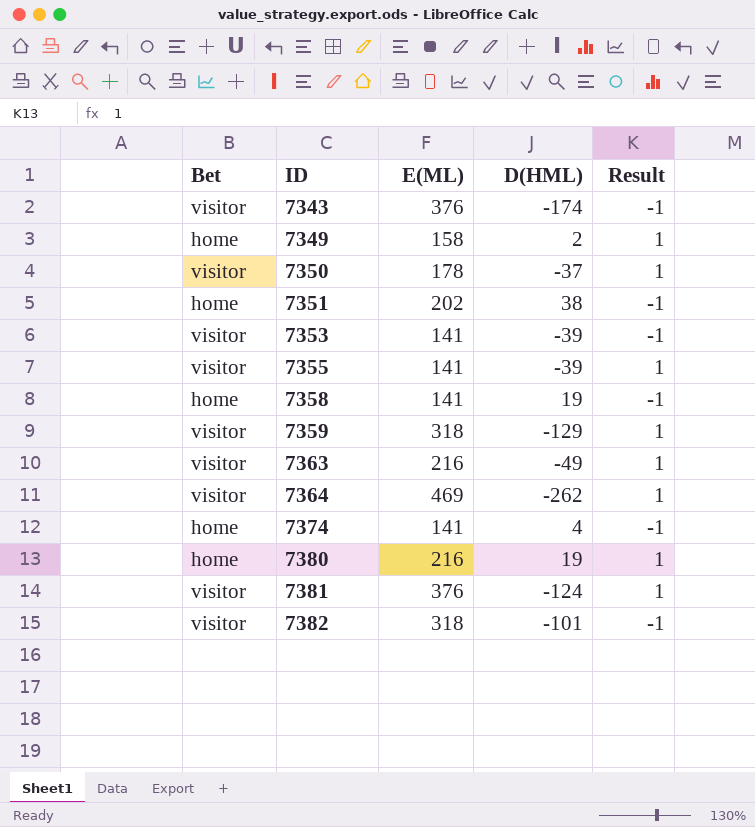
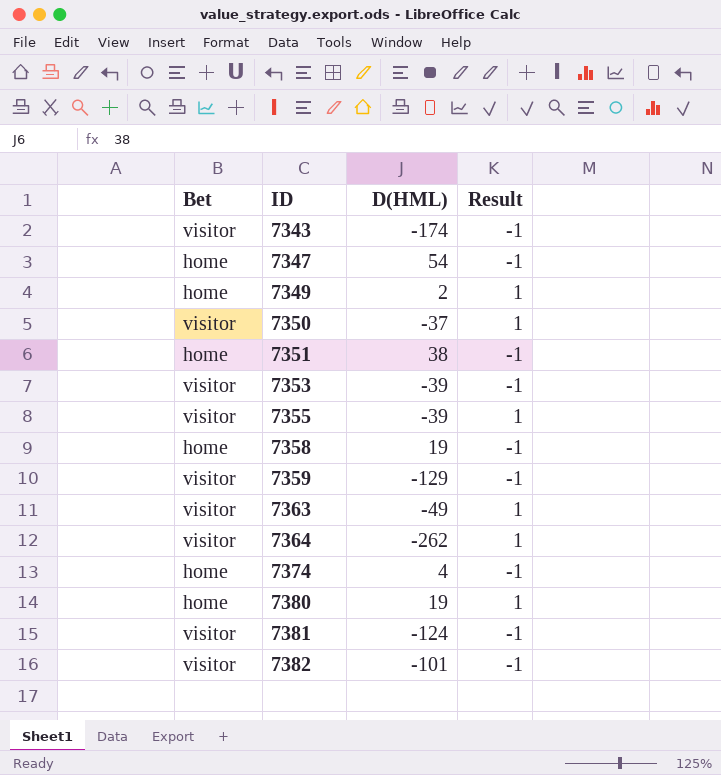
column E(ML) | position: 3 -> none
row 7347: none -> home | 54 | -1
7359 | Result: 1 -> -1
7381 | Result: 1 -> -1

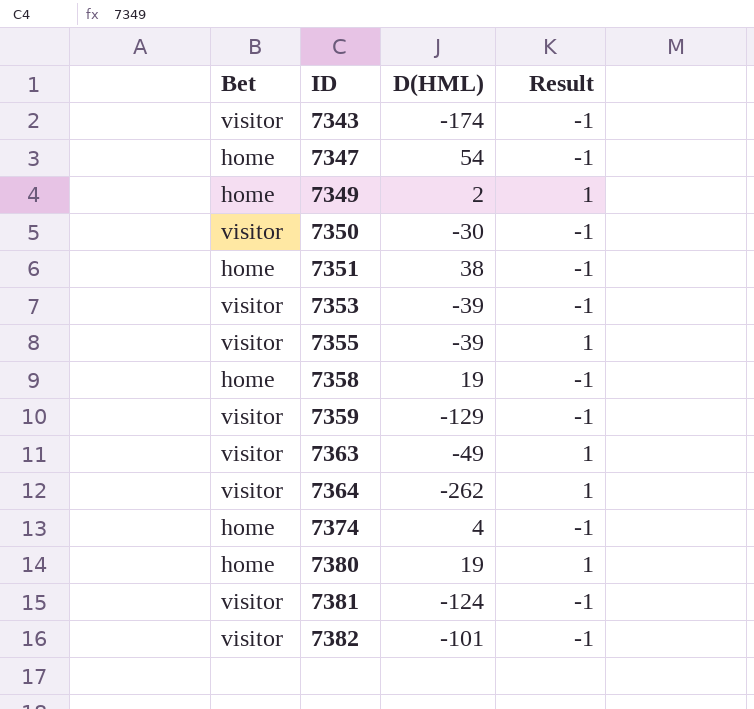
7350 | D(HML): -37 -> -30
7350 | Result: 1 -> -1

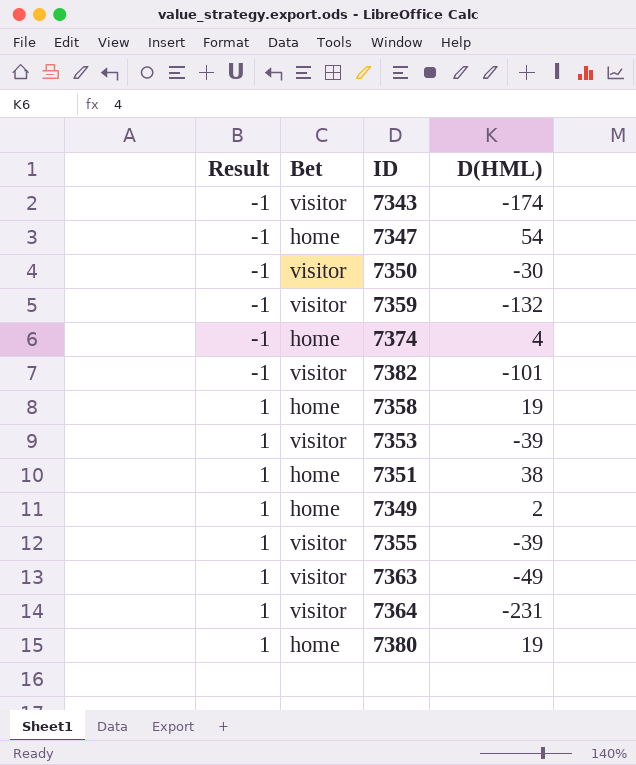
row order: ID ascending -> Result ascending
column Result | position: 4 -> 1
row 7381: visitor | -124 | -1 -> none
7359 | D(HML): -129 -> -132
7358 | Result: -1 -> 1
7353 | Result: -1 -> 1
7351 | Result: -1 -> 1
7364 | D(HML): -262 -> -231

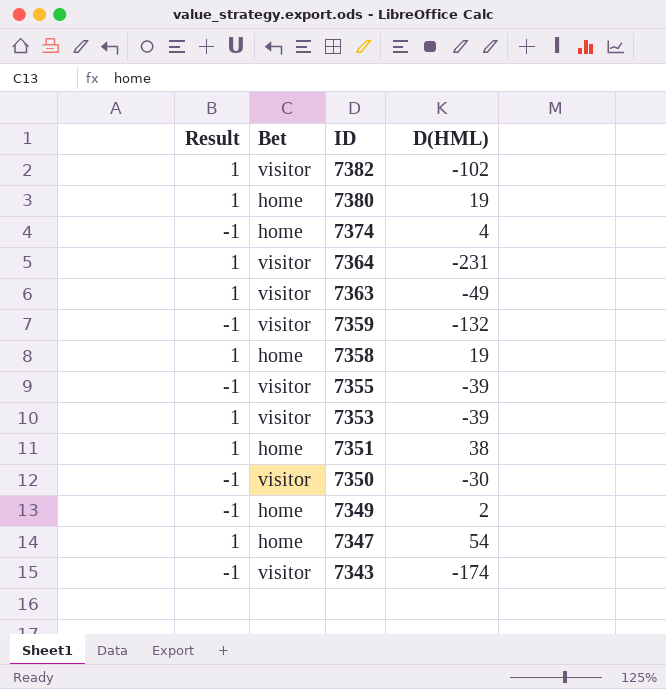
row order: Result ascending -> ID descending
7382 | Result: -1 -> 1
7382 | D(HML): -101 -> -102
7355 | Result: 1 -> -1
7349 | Result: 1 -> -1
7347 | Result: -1 -> 1

